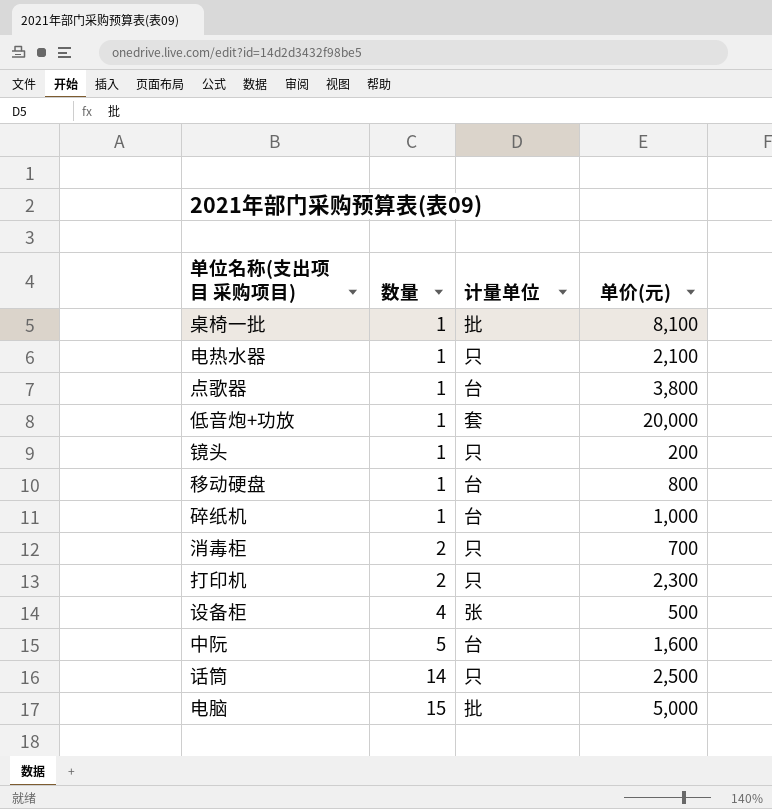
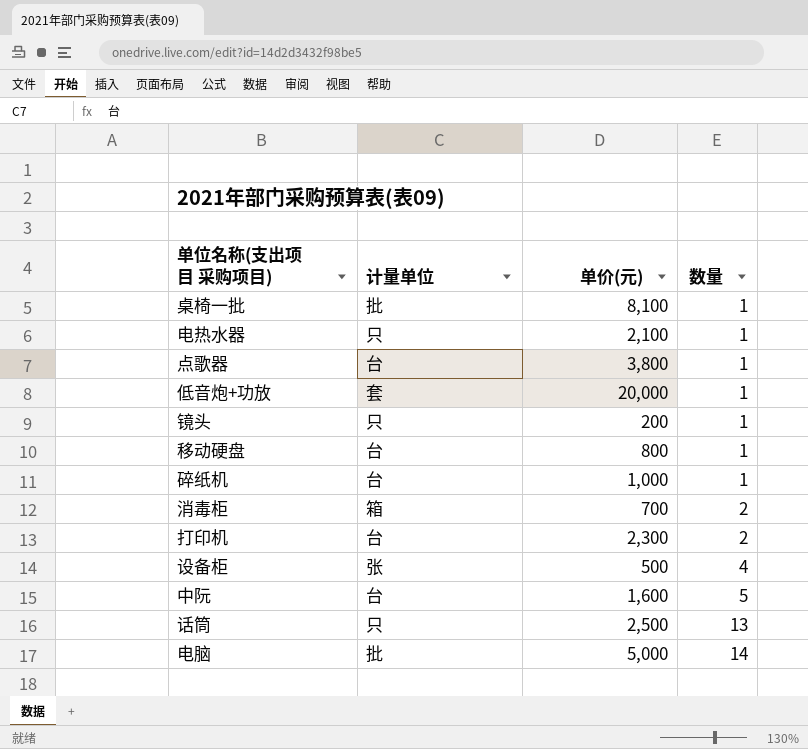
column 数量 | position: 2 -> 4
消毒柜 | 计量单位: 只 -> 箱
打印机 | 计量单位: 只 -> 台
话筒 | 数量: 14 -> 13
电脑 | 数量: 15 -> 14

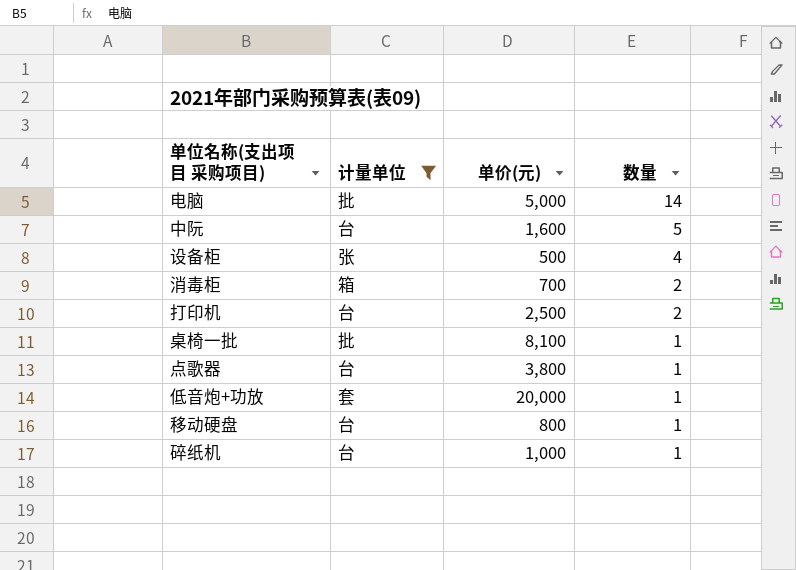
filter: none -> 计量单位 != 只
row order: 数量 ascending -> 数量 descending
打印机 | 单价(元): 2,300 -> 2,500

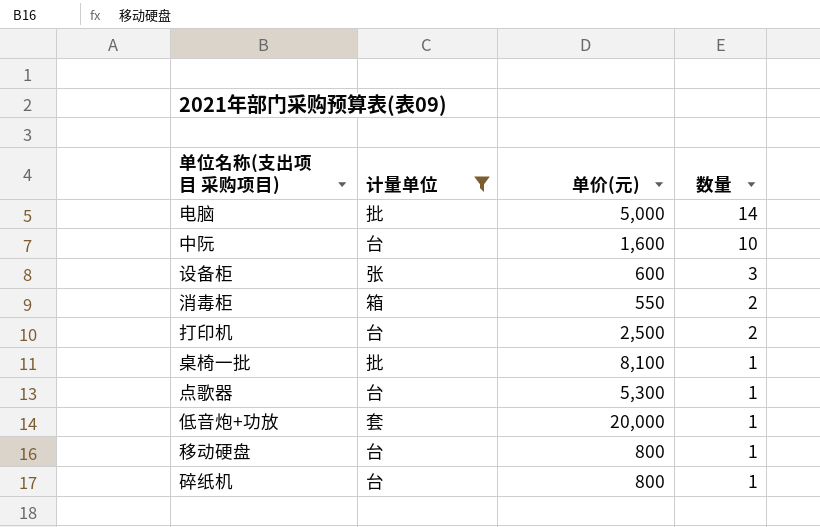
中阮 | 数量: 5 -> 10
设备柜 | 单价(元): 500 -> 600
设备柜 | 数量: 4 -> 3
消毒柜 | 单价(元): 700 -> 550
点歌器 | 单价(元): 3,800 -> 5,300
碎纸机 | 单价(元): 1,000 -> 800

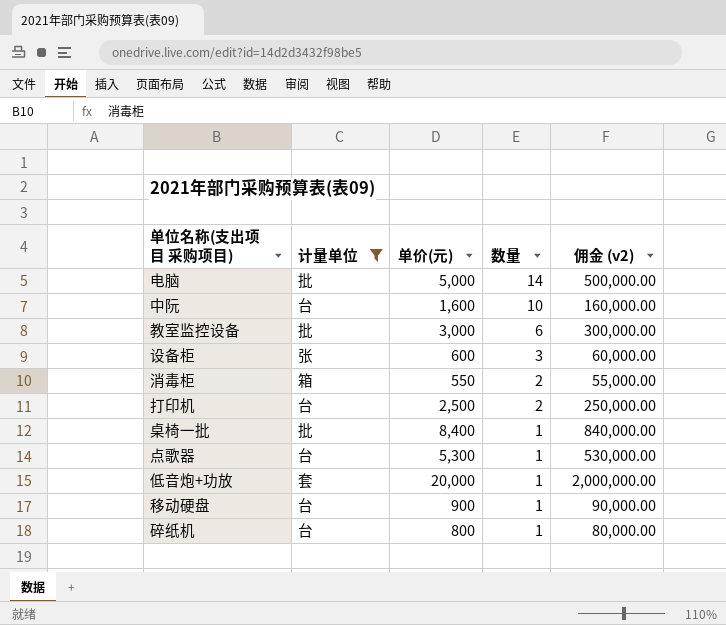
column 佣金 (v2) | formula: none -> [单价(元)] * 100
row 教室监控设备: none -> 批 | 3,000 | 6 | 300,000.00
桌椅一批 | 单价(元): 8,100 -> 8,400
移动硬盘 | 单价(元): 800 -> 900

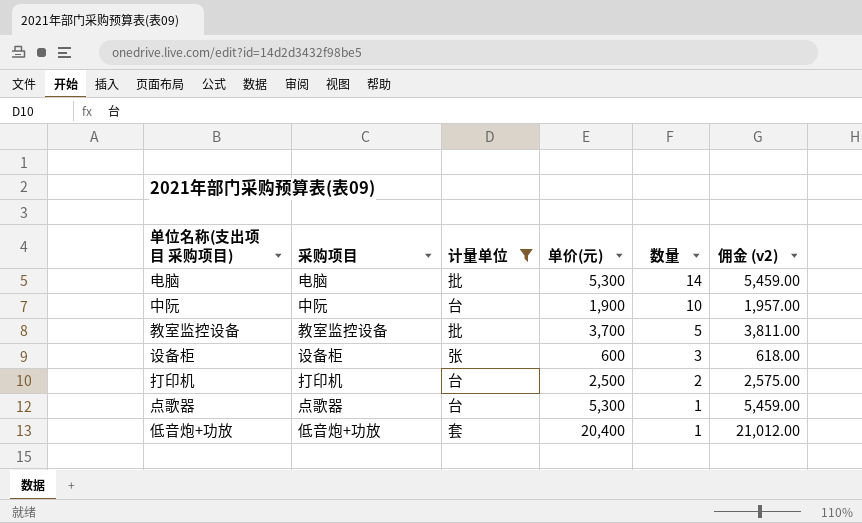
column 采购项目 | position: none -> 2
column 佣金 (v2) | formula: [单价(元)] * 100 -> [单价(元)] * 1.03
row 消毒柜: 箱 | 550 | 2 | 55,000.00 -> none
row 桌椅一批: 批 | 8,400 | 1 | 840,000.00 -> none
row 移动硬盘: 台 | 900 | 1 | 90,000.00 -> none
row 碎纸机: 台 | 800 | 1 | 80,000.00 -> none
电脑 | 单价(元): 5,000 -> 5,300
中阮 | 单价(元): 1,600 -> 1,900
教室监控设备 | 单价(元): 3,000 -> 3,700
教室监控设备 | 数量: 6 -> 5
低音炮+功放 | 单价(元): 20,000 -> 20,400

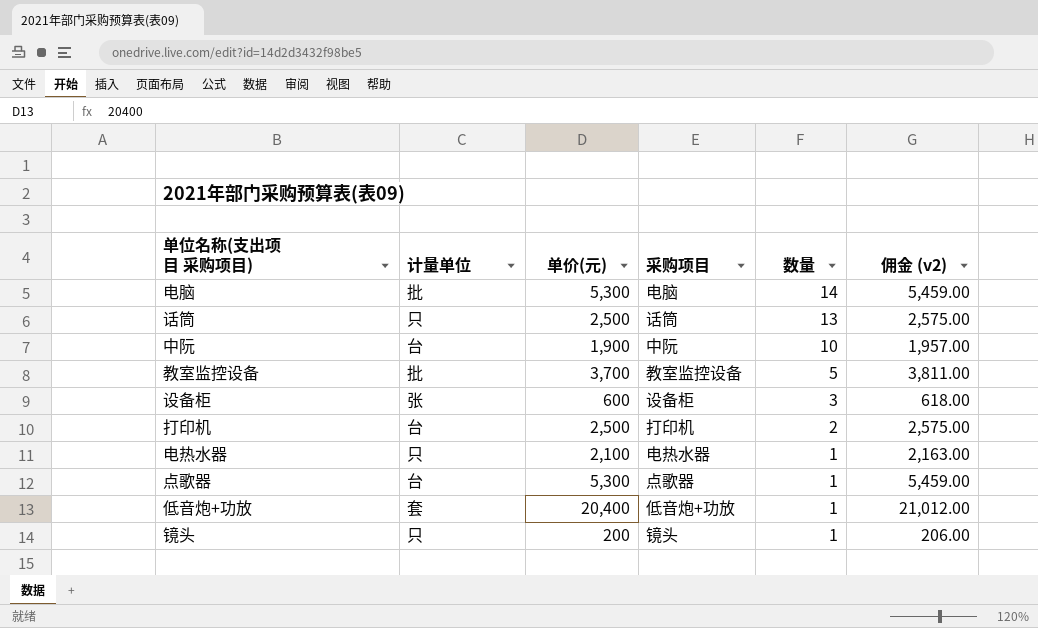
filter: 计量单位 != 只 -> none
column 采购项目 | position: 2 -> 4

